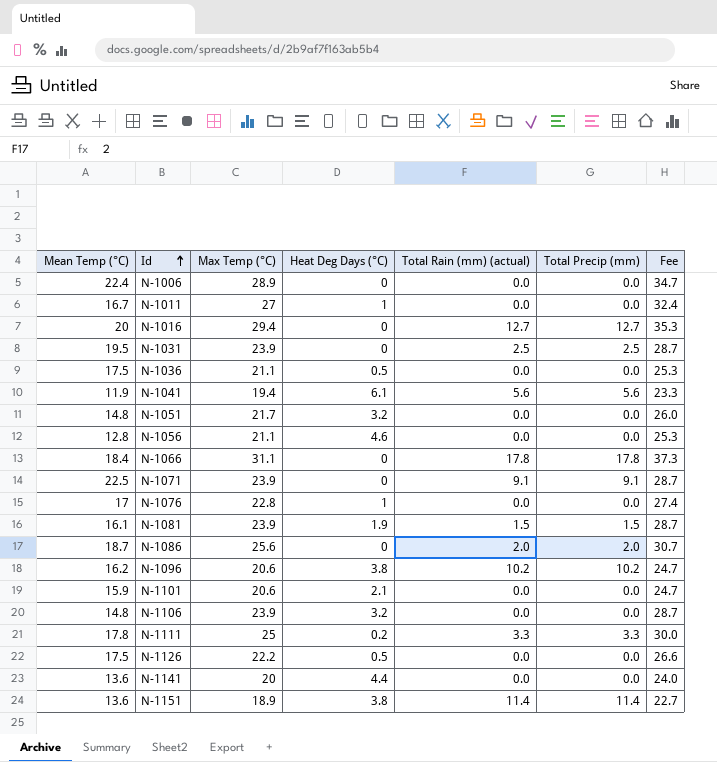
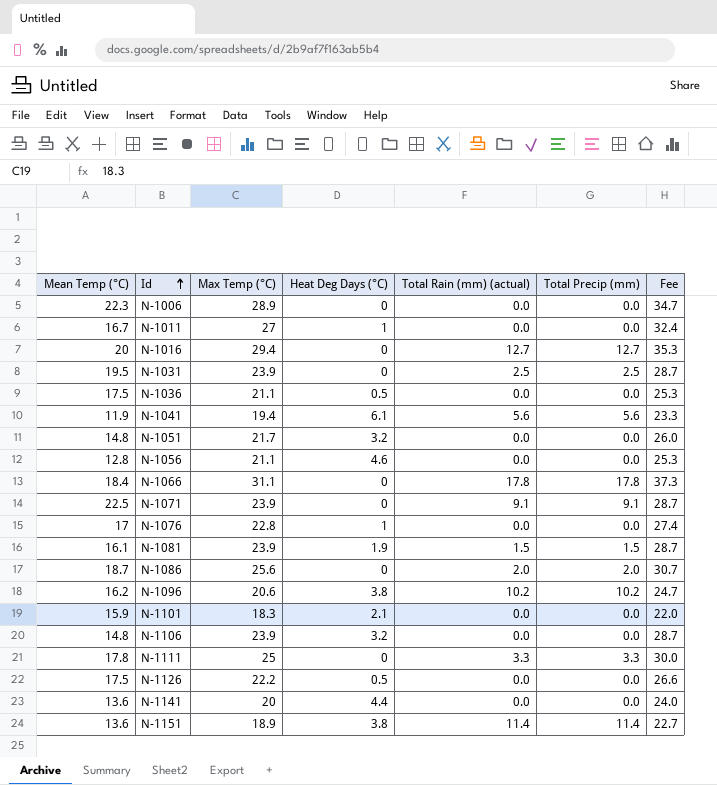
N-1006 | Mean Temp (°C): 22.4 -> 22.3
N-1101 | Max Temp (°C): 20.6 -> 18.3
N-1101 | Fee: 24.7 -> 22.0
N-1111 | Heat Deg Days (°C): 0.2 -> 0

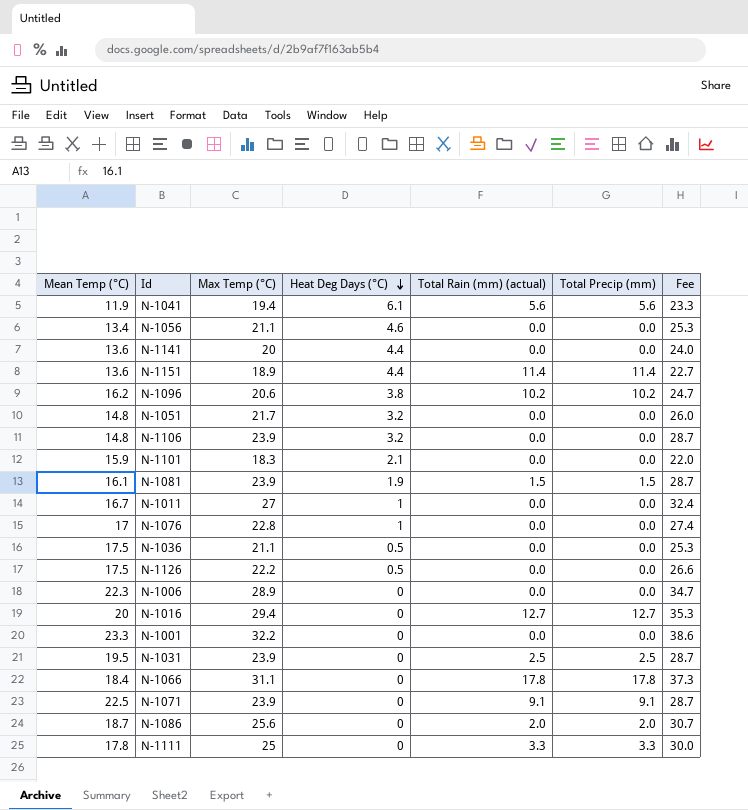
row order: Id ascending -> Heat Deg Days (°C) descending
N-1056 | Mean Temp (°C): 12.8 -> 13.4
N-1151 | Heat Deg Days (°C): 3.8 -> 4.4
row N-1001: none -> 23.3 | 32.2 | 0 | 0.0 | 0.0 | 38.6

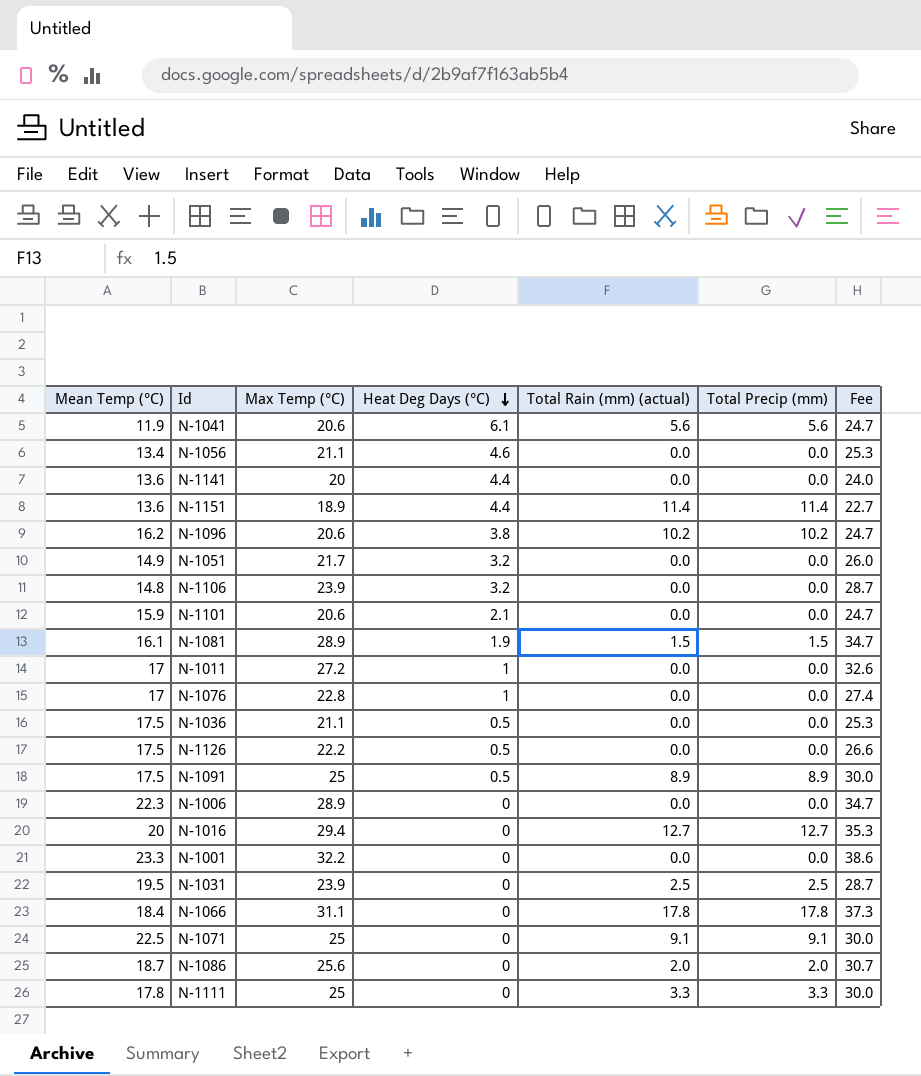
N-1041 | Max Temp (°C): 19.4 -> 20.6
N-1041 | Fee: 23.3 -> 24.7
N-1051 | Mean Temp (°C): 14.8 -> 14.9
N-1101 | Max Temp (°C): 18.3 -> 20.6
N-1101 | Fee: 22.0 -> 24.7
N-1081 | Max Temp (°C): 23.9 -> 28.9
N-1081 | Fee: 28.7 -> 34.7
N-1011 | Mean Temp (°C): 16.7 -> 17
N-1011 | Max Temp (°C): 27 -> 27.2
N-1011 | Fee: 32.4 -> 32.6
row N-1091: none -> 17.5 | 25 | 0.5 | 8.9 | 8.9 | 30.0
N-1071 | Max Temp (°C): 23.9 -> 25
N-1071 | Fee: 28.7 -> 30.0

